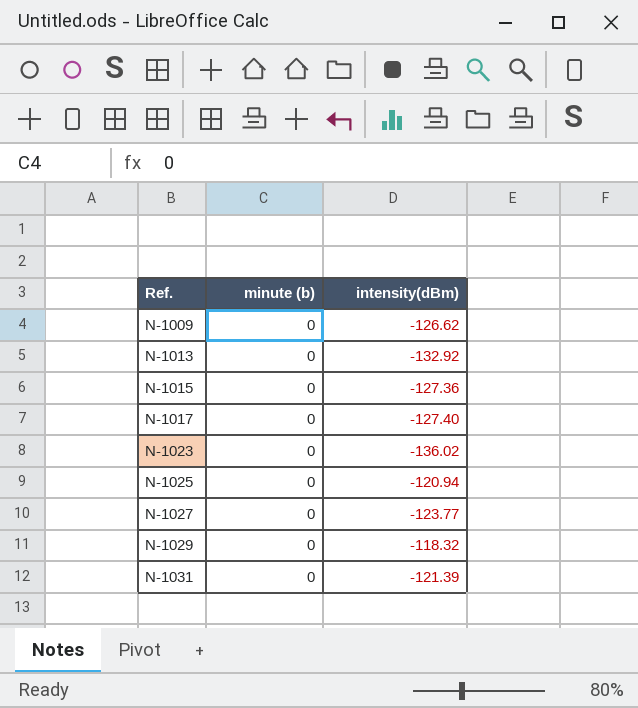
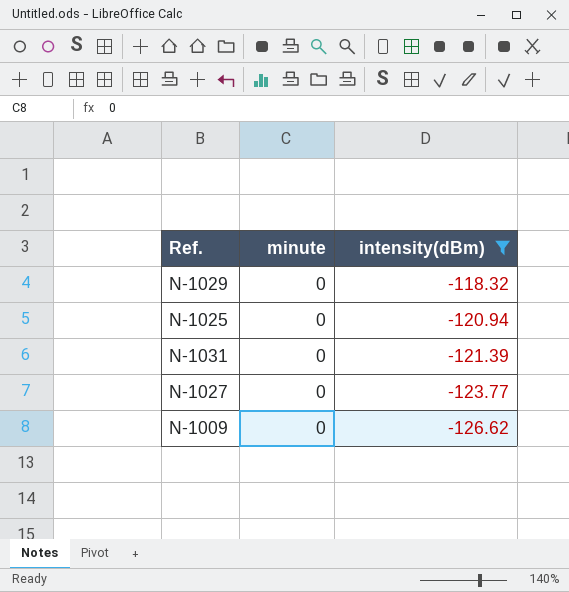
filter: none -> intensity(dBm) >= -126.62
row order: Ref. ascending -> intensity(dBm) descending
column name: minute (b) -> minute

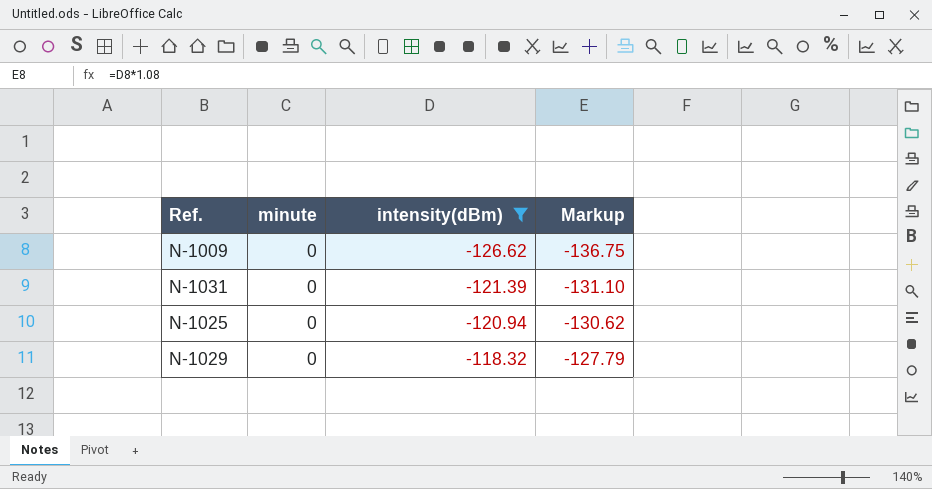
row order: intensity(dBm) descending -> intensity(dBm) ascending
column Markup | formula: none -> [intensity(dBm)] * 1.08
row N-1027: 0 | -123.77 -> none

